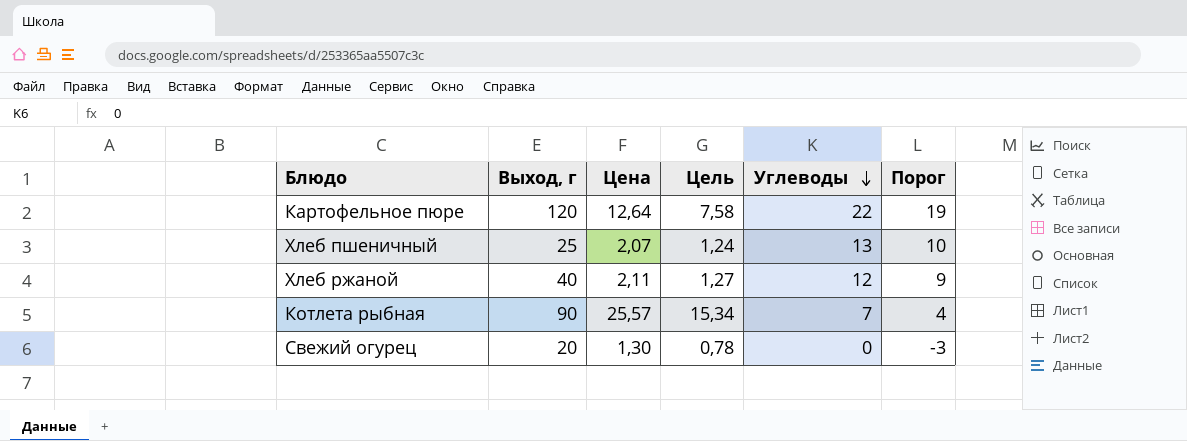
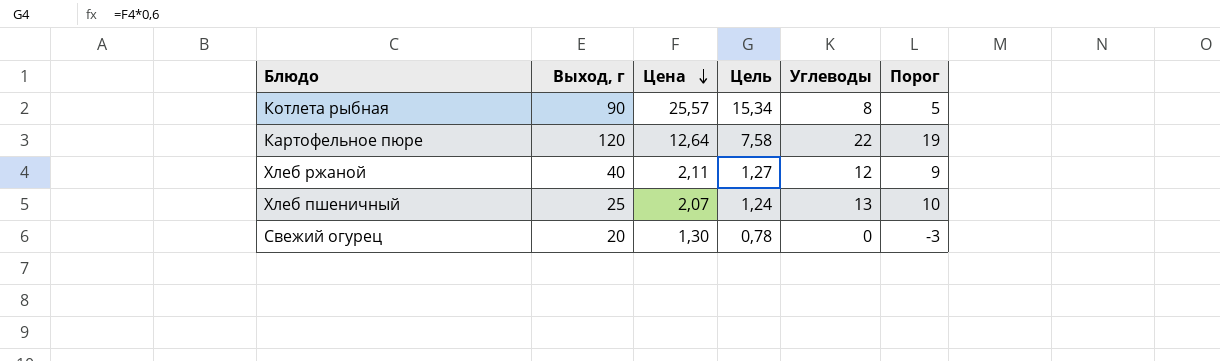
row order: Углеводы descending -> Цена descending
Котлета рыбная | Углеводы: 7 -> 8
Котлета рыбная | Порог: 4 -> 5

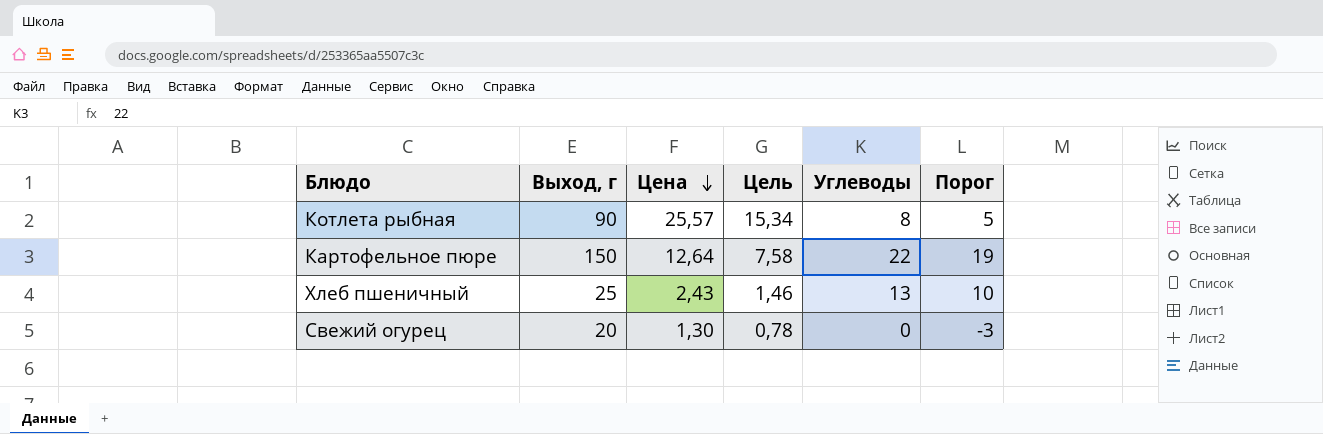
row Хлеб ржаной: 40 | 2,11 | 1,27 | 12 | 9 -> none
Картофельное пюре | Выход, г: 120 -> 150
Хлеб пшеничный | Цена: 2,07 -> 2,43
Хлеб пшеничный | Цель: 1,24 -> 1,46

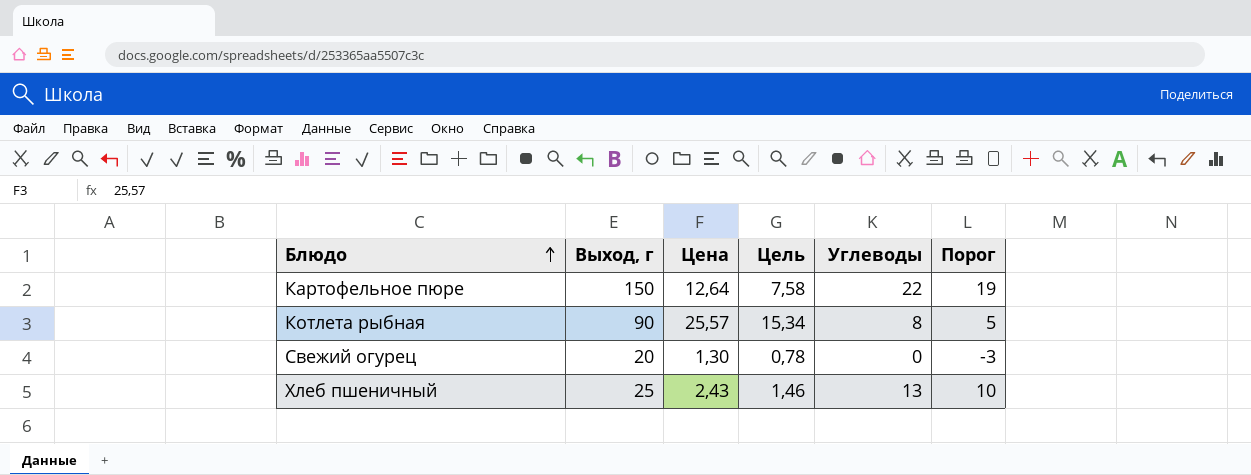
row order: Цена descending -> Блюдо ascending

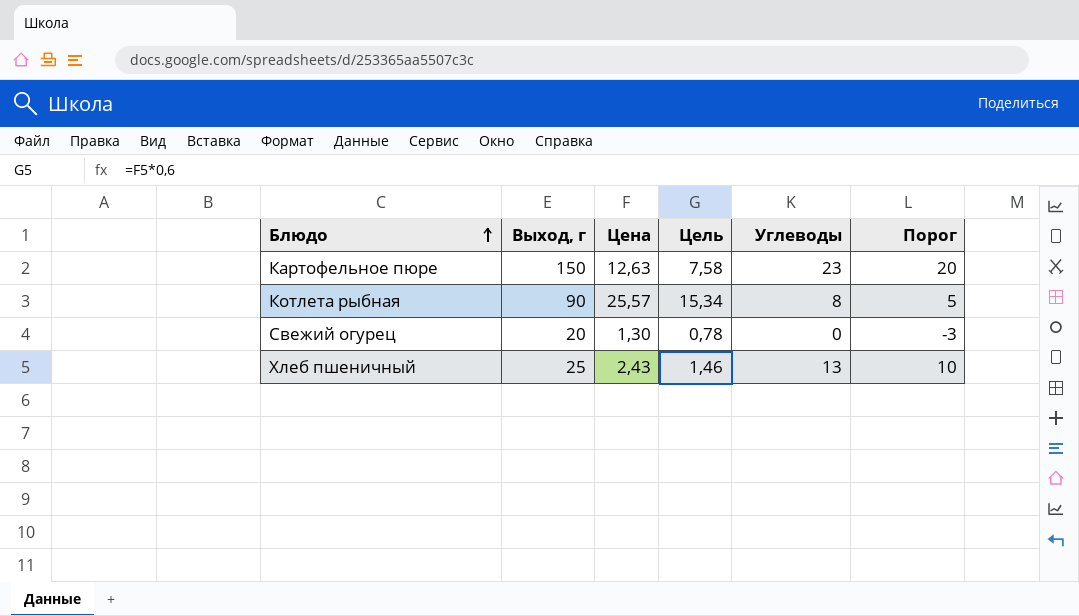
Картофельное пюре | Цена: 12,64 -> 12,63
Картофельное пюре | Углеводы: 22 -> 23
Картофельное пюре | Порог: 19 -> 20

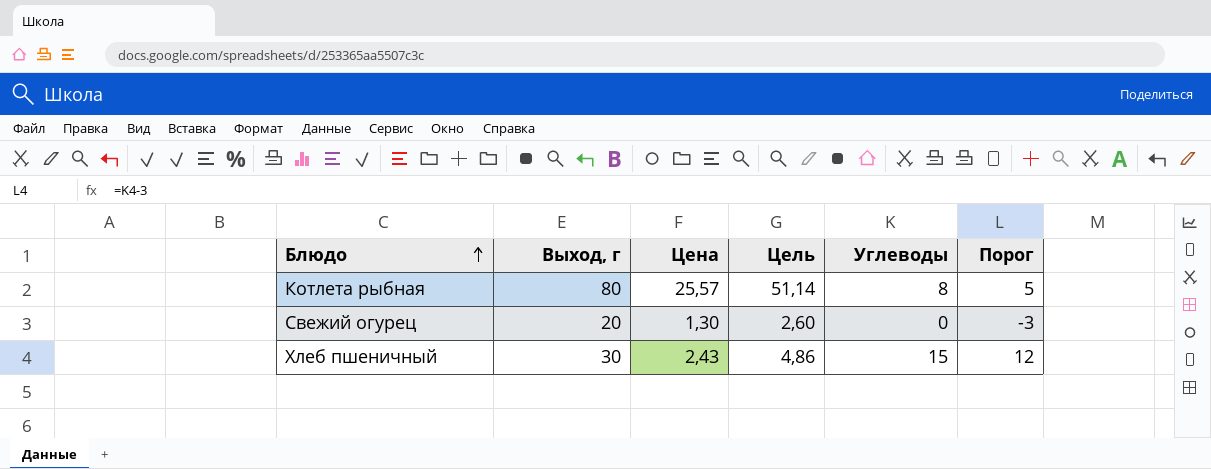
column Цель | formula: [Цена] * 0,6 -> [Цена] * 2
row Картофельное пюре: 150 | 12,63 | 7,58 | 23 | 20 -> none
Котлета рыбная | Выход, г: 90 -> 80
Хлеб пшеничный | Выход, г: 25 -> 30
Хлеб пшеничный | Углеводы: 13 -> 15
Хлеб пшеничный | Порог: 10 -> 12

